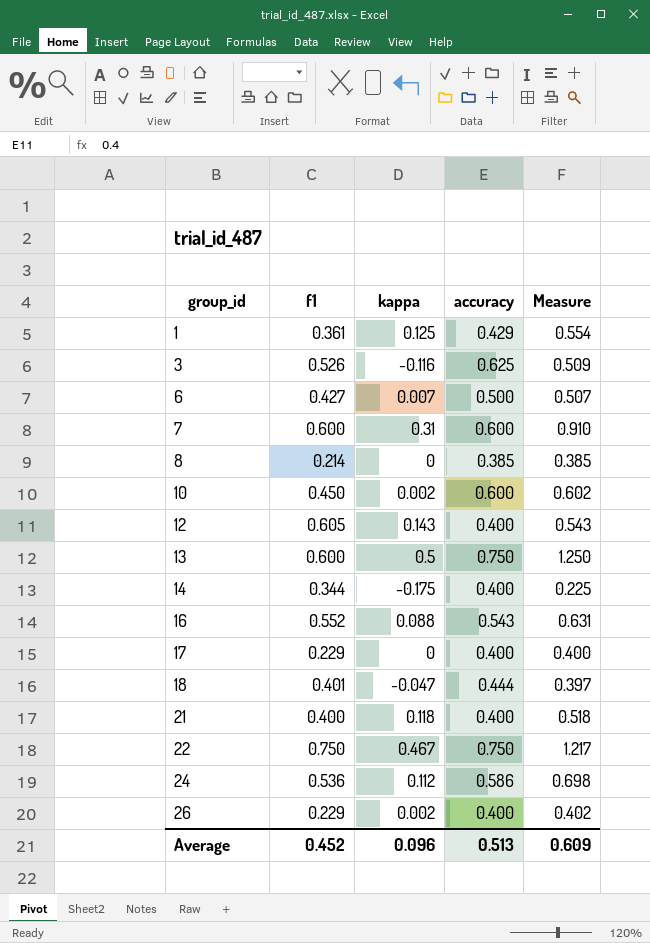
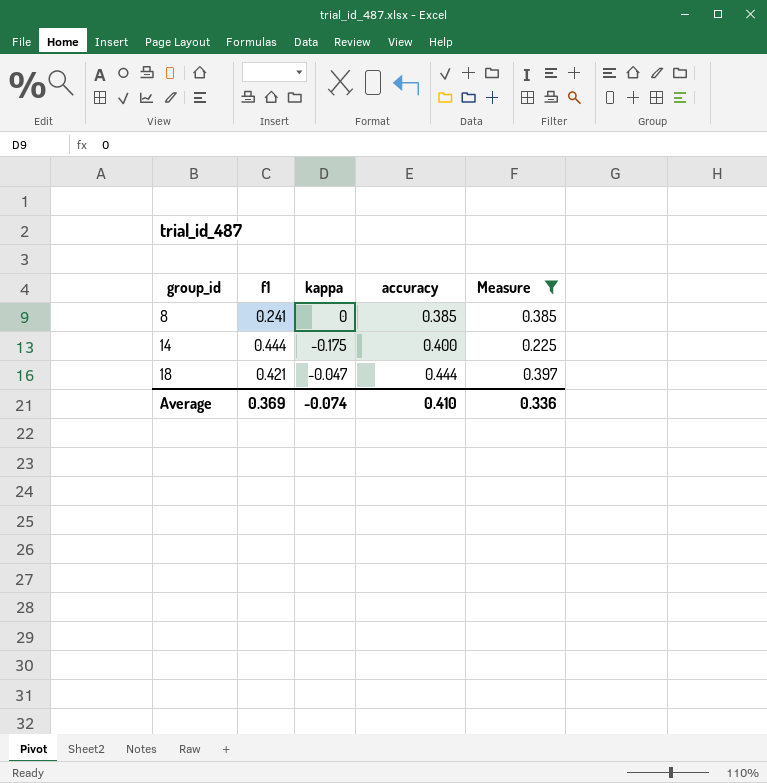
filter: none -> Measure <= 0.397
8 | f1: 0.214 -> 0.241
14 | f1: 0.344 -> 0.444
18 | f1: 0.401 -> 0.421
Average | f1: 0.452 -> 0.369
Average | kappa: 0.096 -> -0.074
Average | accuracy: 0.513 -> 0.410
Average | Measure: 0.609 -> 0.336

